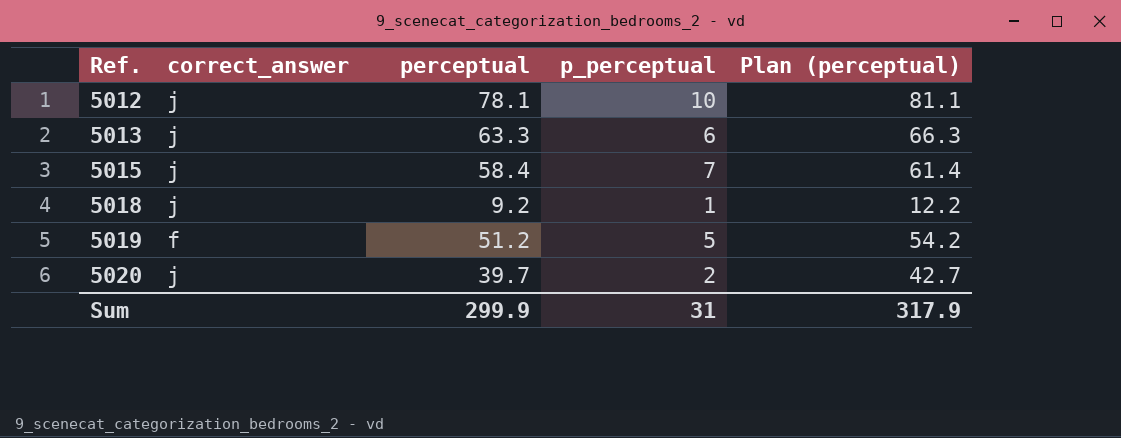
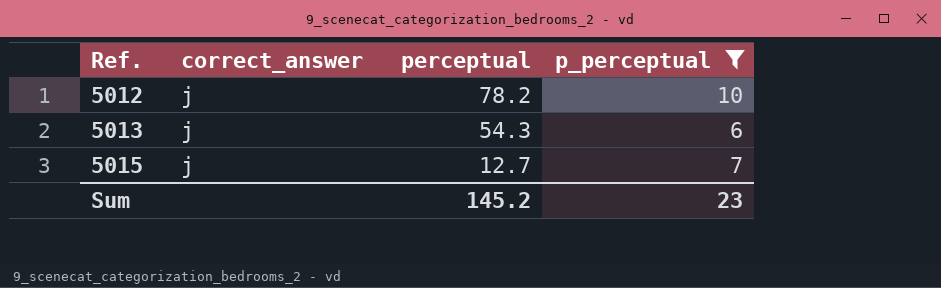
filter: none -> p_perceptual >= 6
column Plan (perceptual) | formula: [perceptual] + 3 -> none
5012 | perceptual: 78.1 -> 78.2
5013 | perceptual: 63.3 -> 54.3
5015 | perceptual: 58.4 -> 12.7
Sum | perceptual: 299.9 -> 145.2
Sum | p_perceptual: 31 -> 23

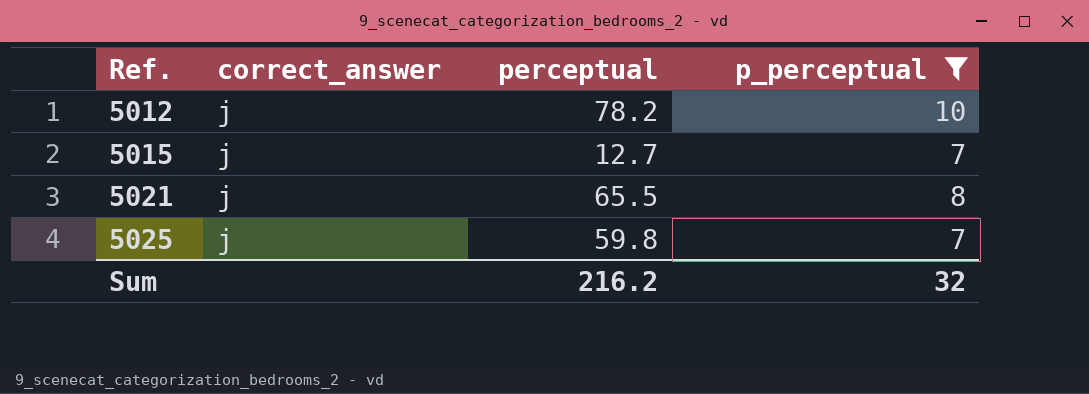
row 5013: j | 54.3 | 6 -> none
row 5021: none -> j | 65.5 | 8
row 5025: none -> j | 59.8 | 7
Sum | perceptual: 145.2 -> 216.2
Sum | p_perceptual: 23 -> 32

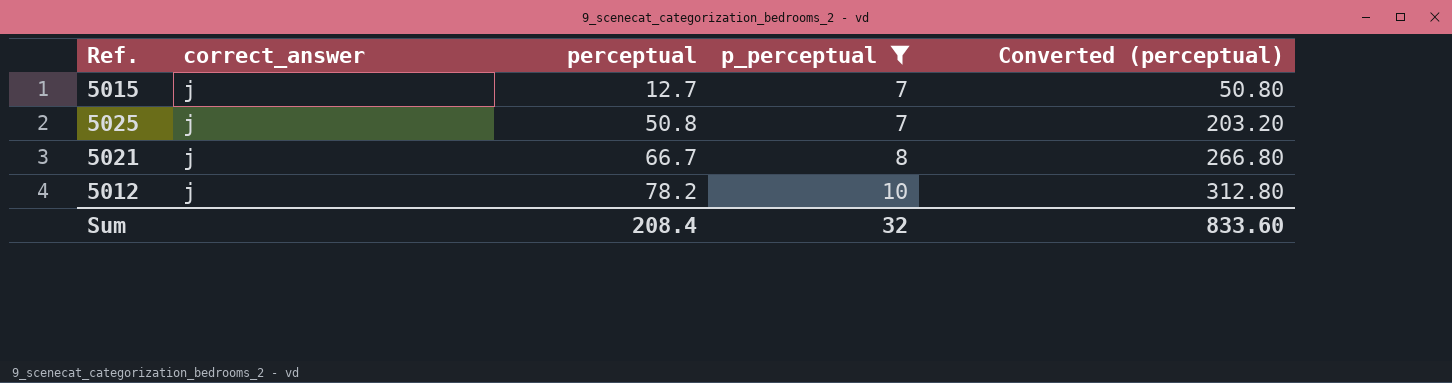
row order: Ref. ascending -> perceptual ascending
column Converted (perceptual) | formula: none -> [perceptual] * 4
5025 | perceptual: 59.8 -> 50.8
5021 | perceptual: 65.5 -> 66.7
Sum | perceptual: 216.2 -> 208.4

